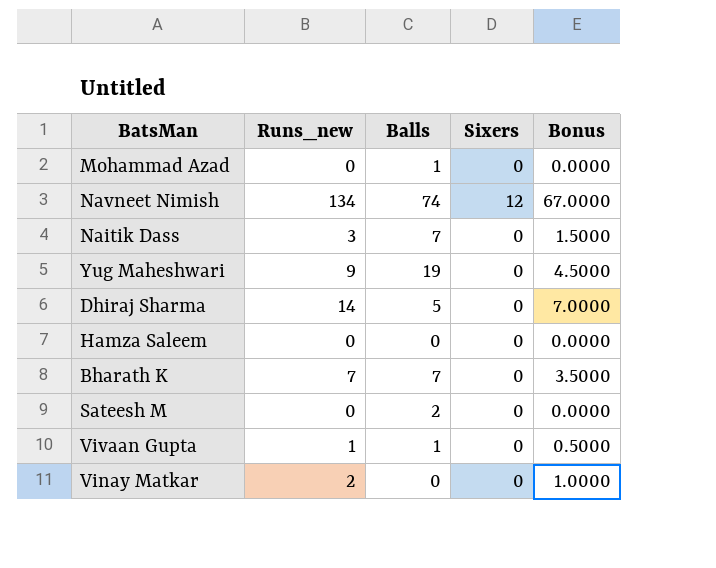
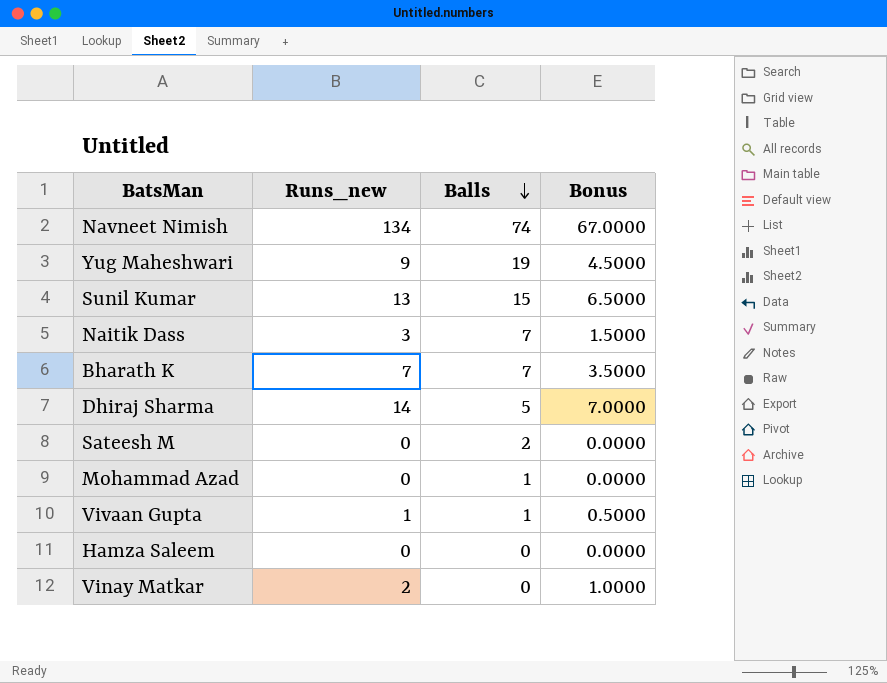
row order: none -> Balls descending
column Sixers | position: 4 -> none
row Sunil Kumar: none -> 13 | 15 | 6.5000

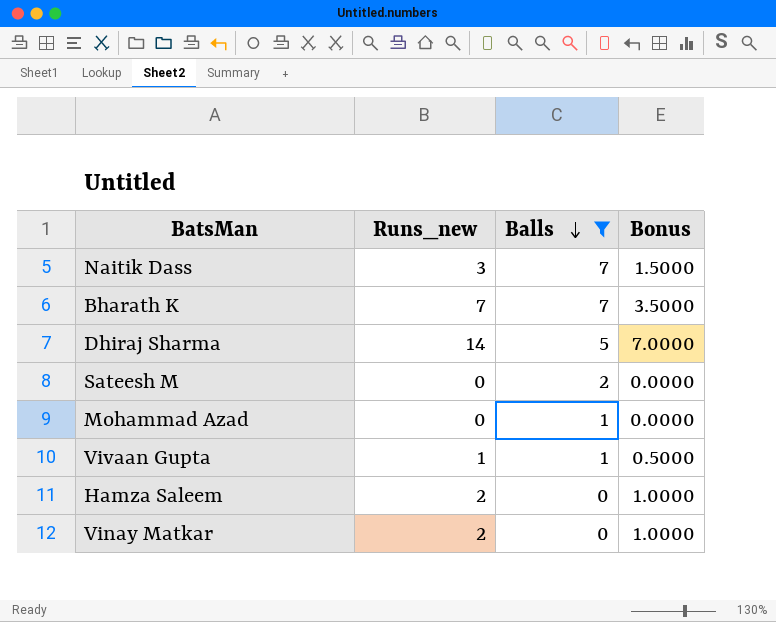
filter: none -> Balls <= 7
Hamza Saleem | Runs_new: 0 -> 2
Hamza Saleem | Bonus: 0.0000 -> 1.0000

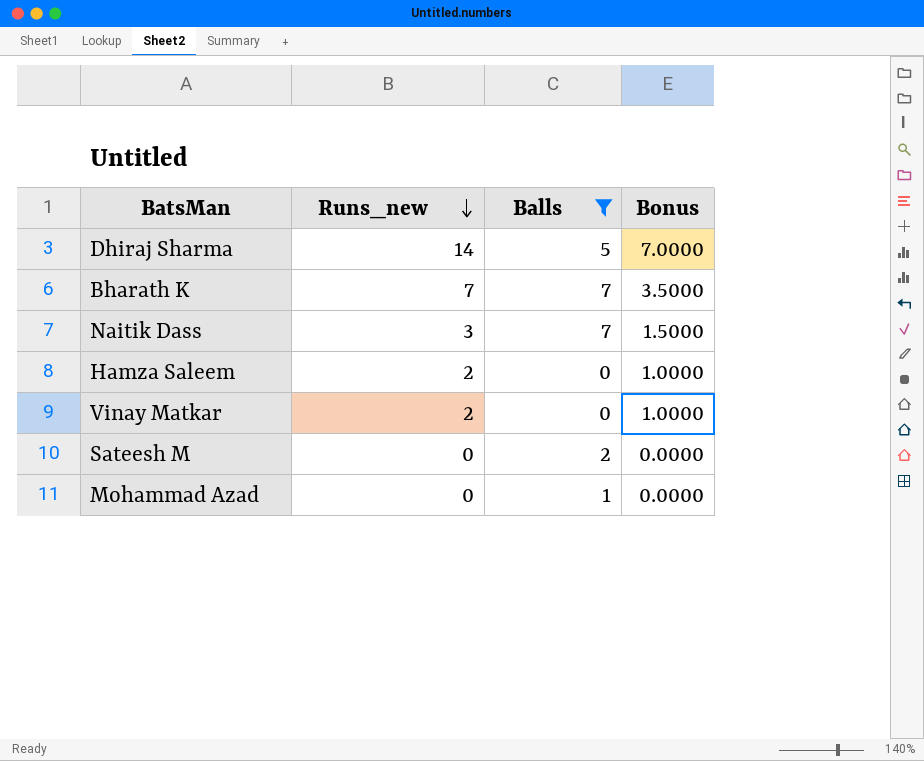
row order: Balls descending -> Runs_new descending
row Vivaan Gupta: 1 | 1 | 0.5000 -> none

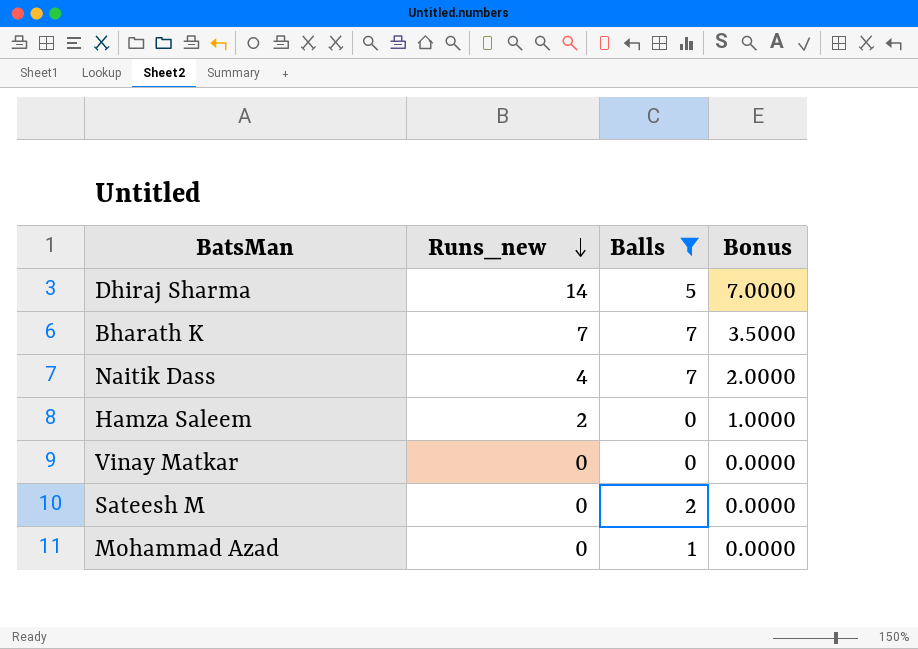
Naitik Dass | Runs_new: 3 -> 4
Naitik Dass | Bonus: 1.5000 -> 2.0000
Vinay Matkar | Runs_new: 2 -> 0
Vinay Matkar | Bonus: 1.0000 -> 0.0000

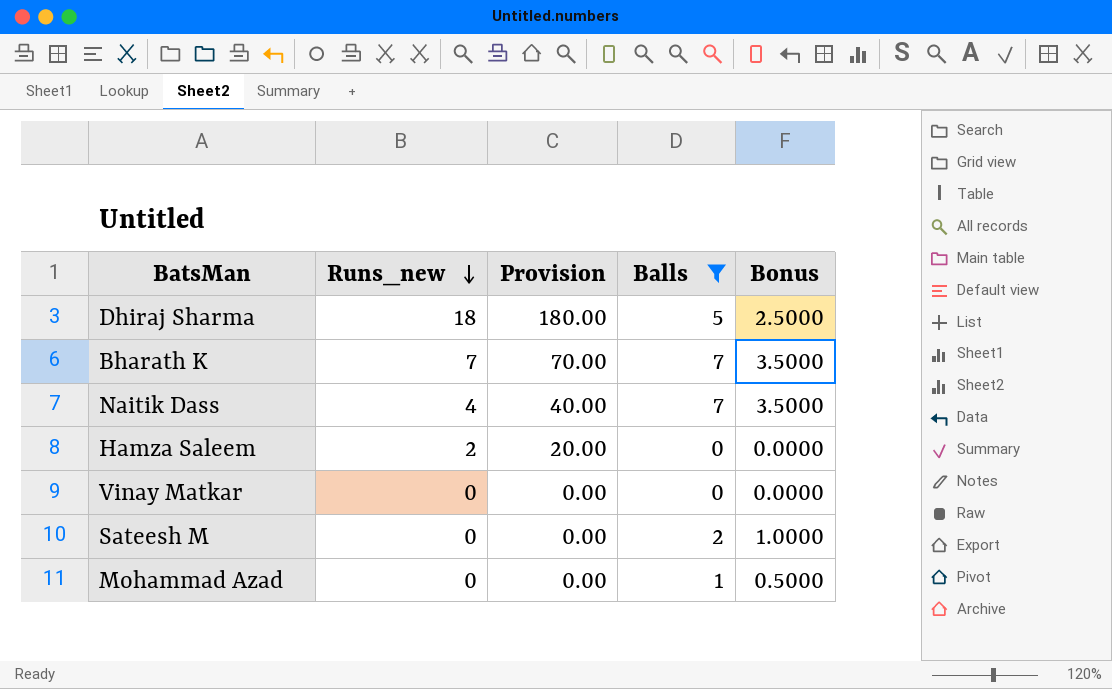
column Provision | formula: none -> [Runs_new] * 10
column Bonus | formula: [Runs_new] * 0.5 -> [Balls] * 0.5
Dhiraj Sharma | Runs_new: 14 -> 18

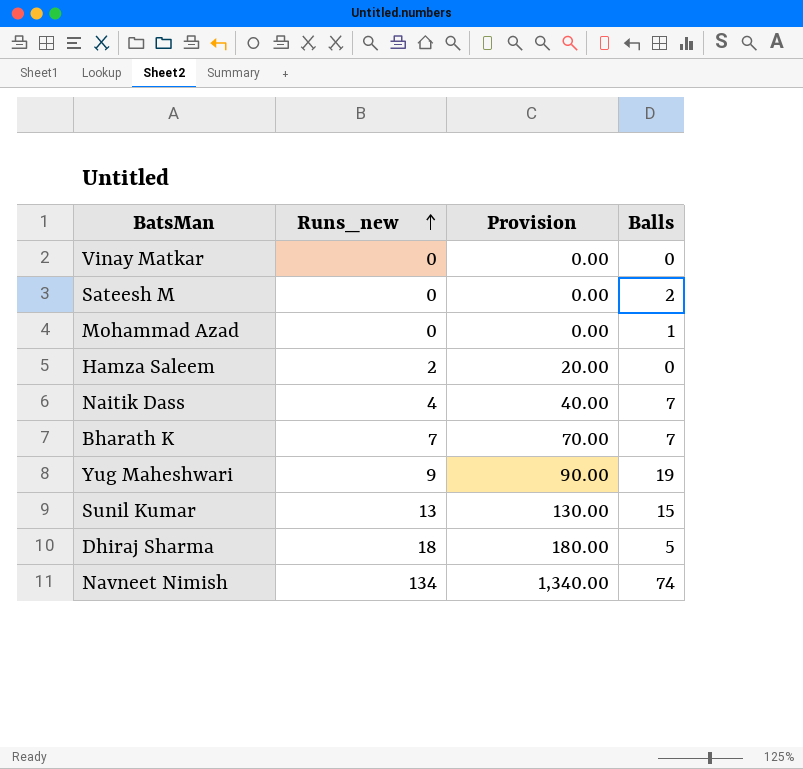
filter: Balls <= 7 -> none
row order: Runs_new descending -> Runs_new ascending
column Bonus | formula: [Balls] * 0.5 -> none

